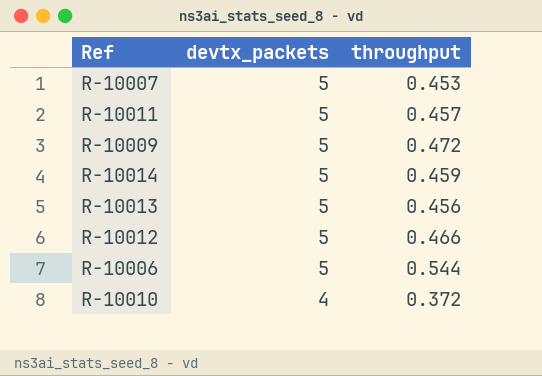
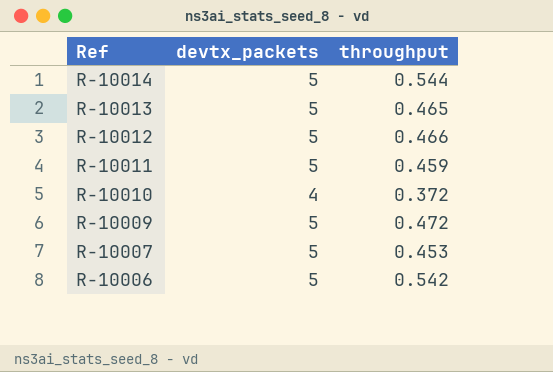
row order: devtx_packets descending -> Ref descending
R-10014 | throughput: 0.459 -> 0.544
R-10013 | throughput: 0.456 -> 0.465
R-10011 | throughput: 0.457 -> 0.459
R-10006 | throughput: 0.544 -> 0.542

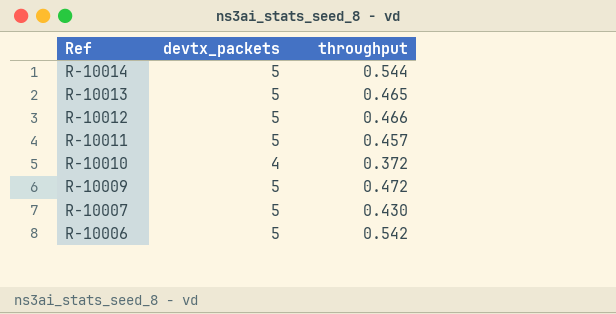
R-10011 | throughput: 0.459 -> 0.457
R-10007 | throughput: 0.453 -> 0.430

